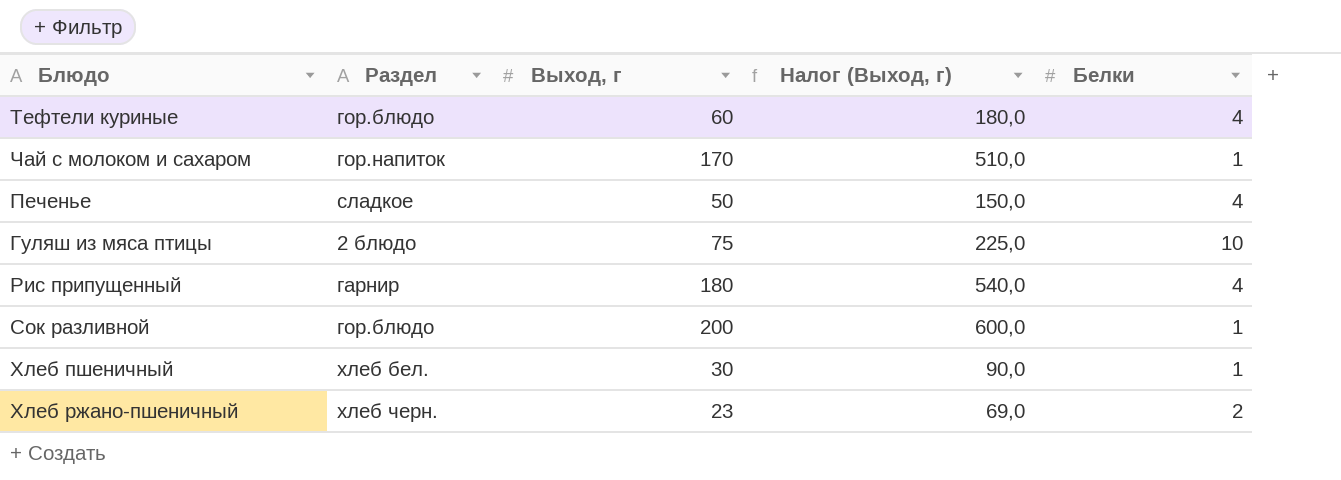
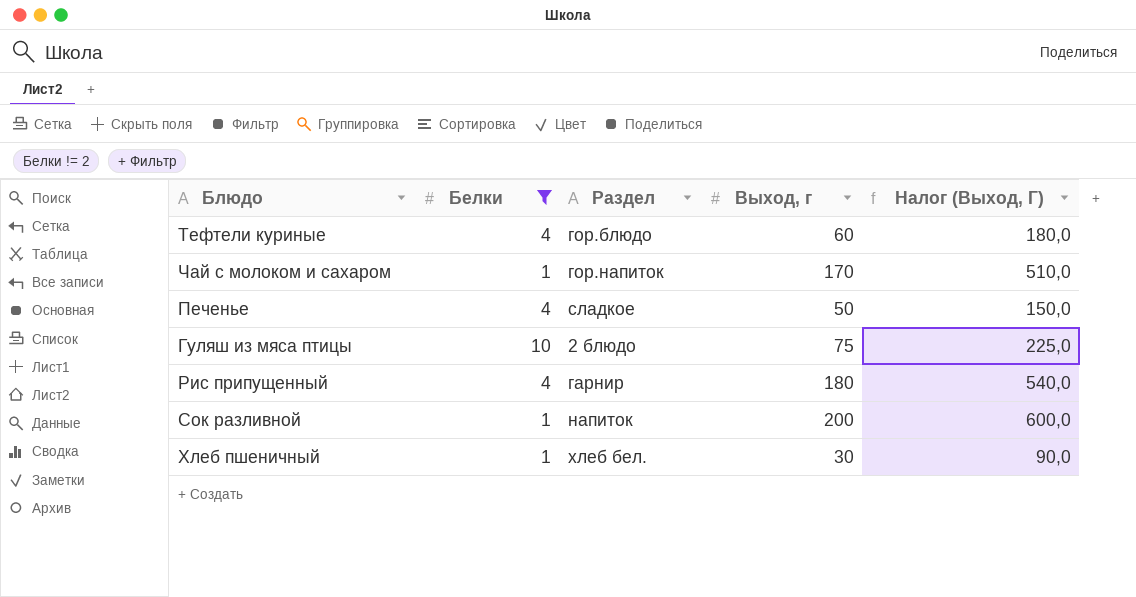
filter: none -> Белки != 2
column Белки | position: 5 -> 2
column name: Налог (Выход, г) -> Налог (Выход, Г)
Сок разливной | Раздел: гор.блюдо -> напиток

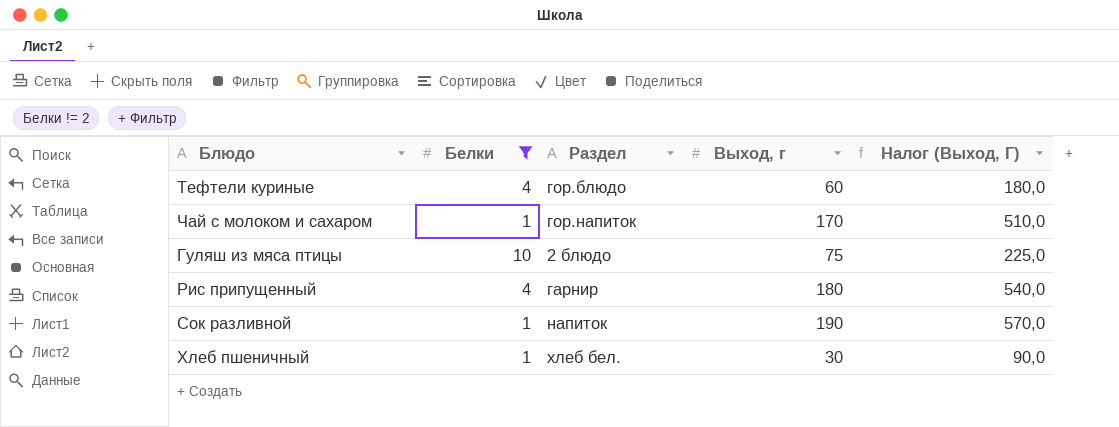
row Печенье: 4 | сладкое | 50 | 150,0 -> none
Сок разливной | Выход, г: 200 -> 190
Сок разливной | Налог (Выход, Г): 600,0 -> 570,0

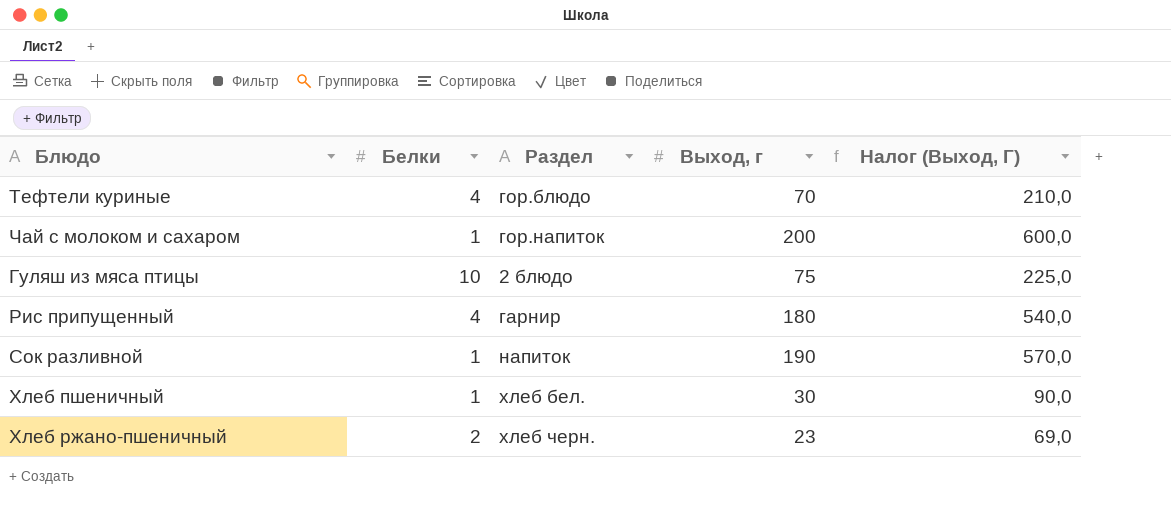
filter: Белки != 2 -> none
Тефтели куриные | Выход, г: 60 -> 70
Тефтели куриные | Налог (Выход, Г): 180,0 -> 210,0
Чай с молоком и сахаром | Выход, г: 170 -> 200
Чай с молоком и сахаром | Налог (Выход, Г): 510,0 -> 600,0

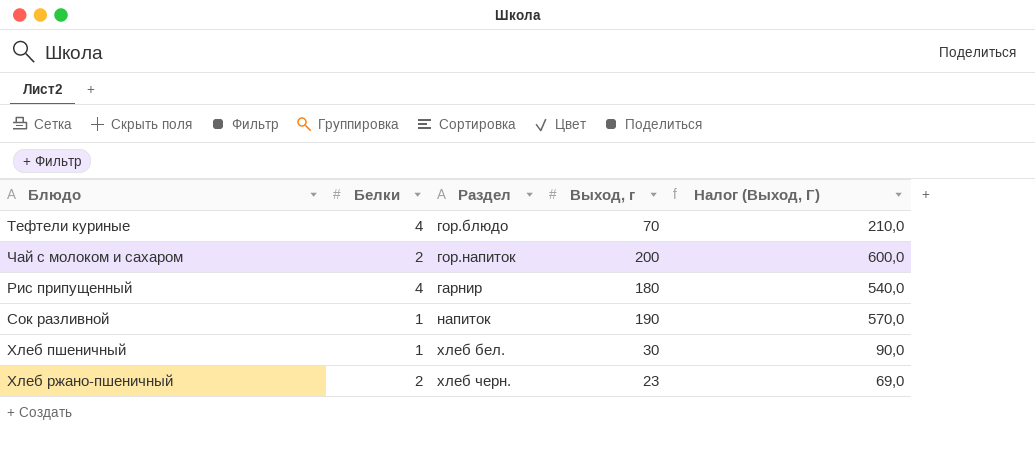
row Гуляш из мяса птицы: 10 | 2 блюдо | 75 | 225,0 -> none
Чай с молоком и сахаром | Белки: 1 -> 2

